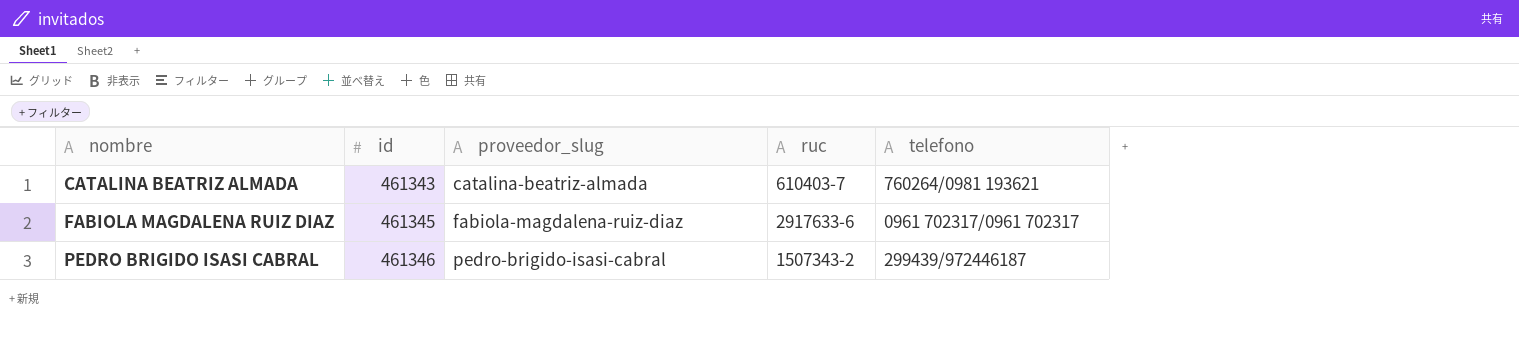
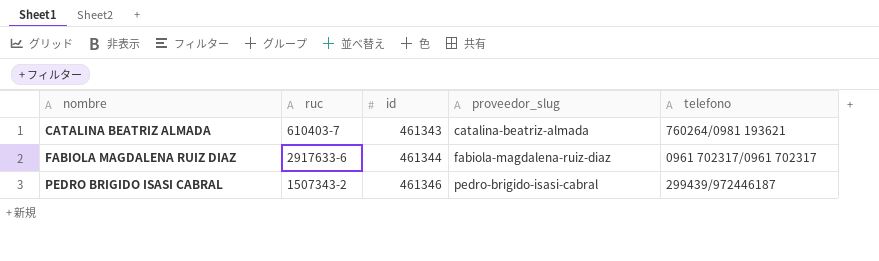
column ruc | position: 4 -> 2
FABIOLA MAGDALENA RUIZ DIAZ | id: 461345 -> 461344

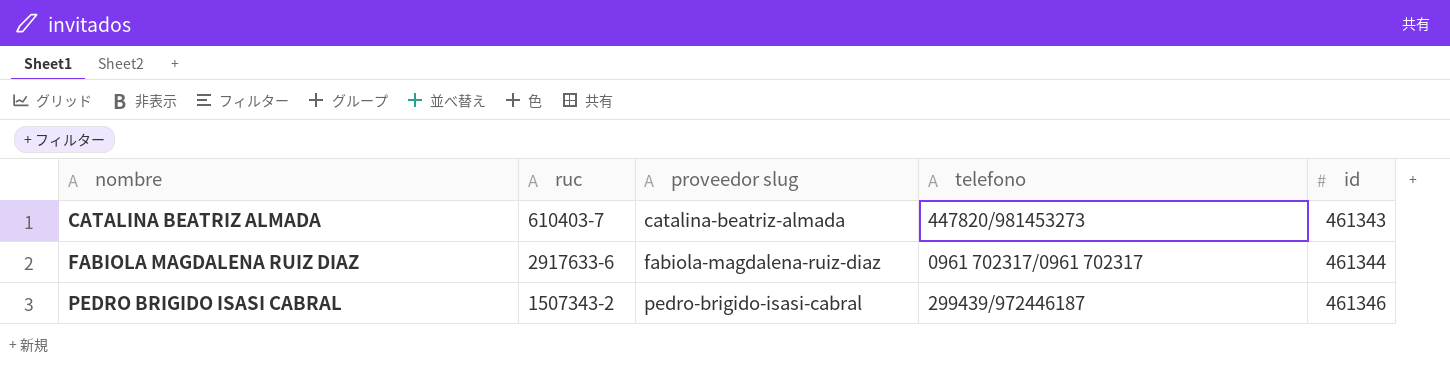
column name: proveedor_slug -> proveedor slug
column id | position: 3 -> 5
CATALINA BEATRIZ ALMADA | telefono: 760264/0981 193621 -> 447820/981453273

